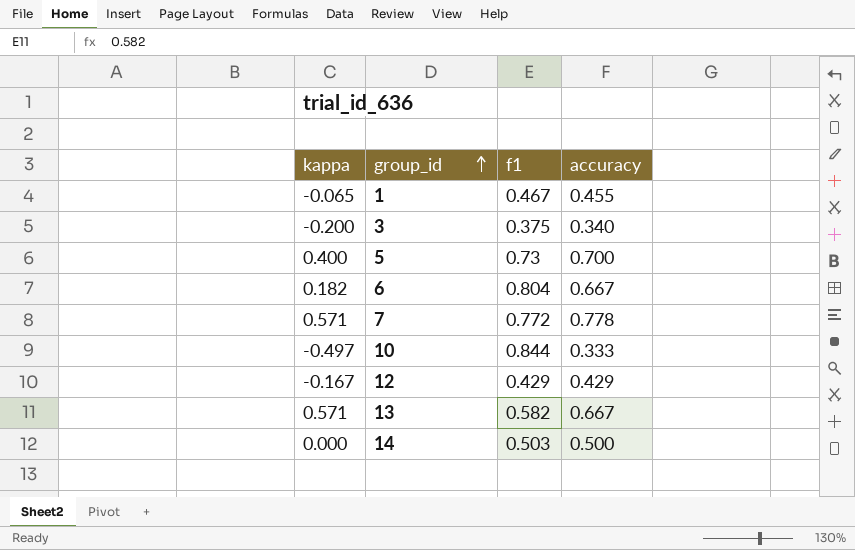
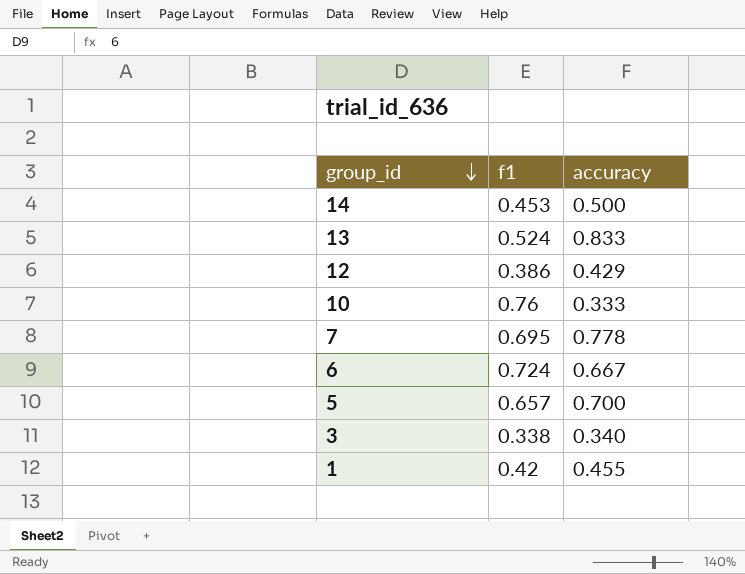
row order: group_id ascending -> group_id descending
column kappa | position: 1 -> none
14 | f1: 0.503 -> 0.453
13 | f1: 0.582 -> 0.524
13 | accuracy: 0.667 -> 0.833
12 | f1: 0.429 -> 0.386
10 | f1: 0.844 -> 0.76
7 | f1: 0.772 -> 0.695
6 | f1: 0.804 -> 0.724
5 | f1: 0.73 -> 0.657
3 | f1: 0.375 -> 0.338
1 | f1: 0.467 -> 0.42

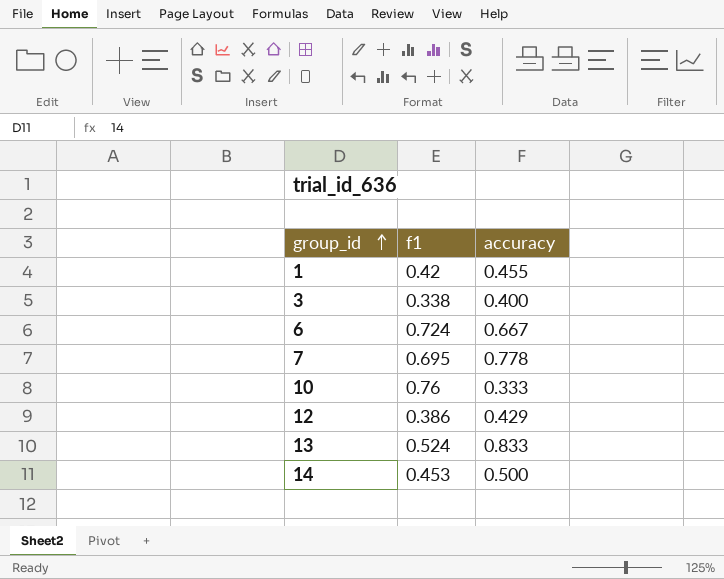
row order: group_id descending -> group_id ascending
row 5: 0.657 | 0.700 -> none
3 | accuracy: 0.340 -> 0.400

